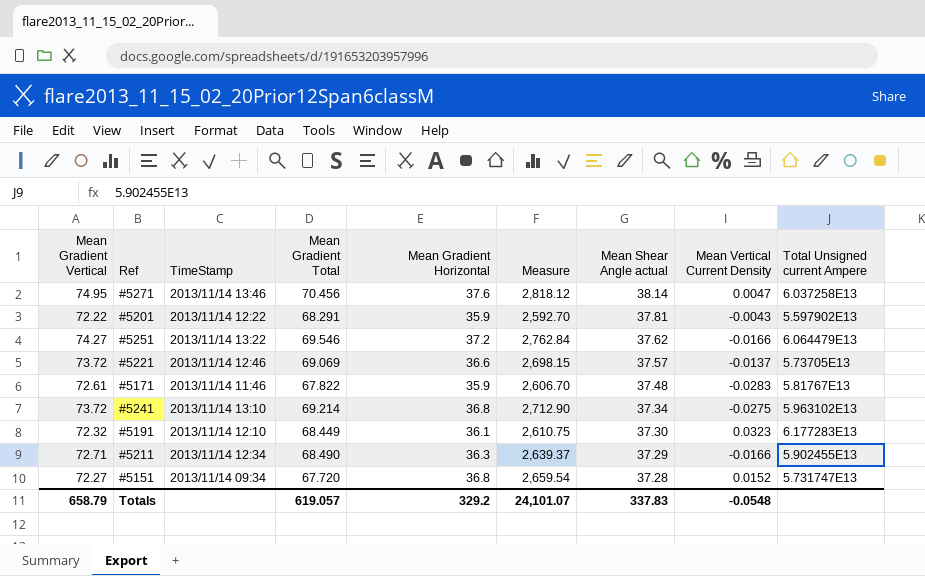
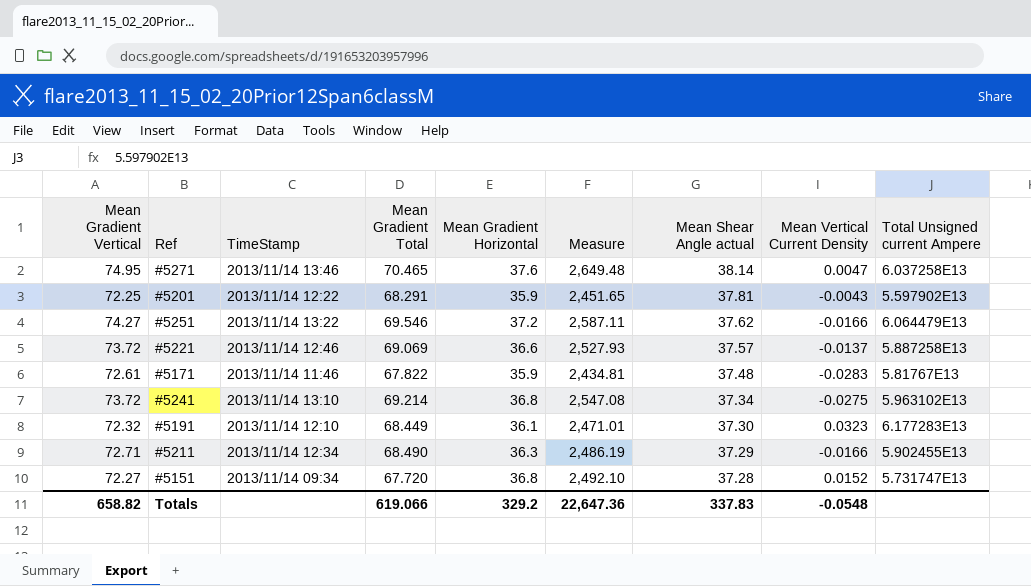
column Measure | formula: [Mean Gradient Vertical] * [Mean Gradient Horizontal] -> [Mean Gradient Total] * [Mean Gradient Horizontal]
#5271 | Mean Gradient Total: 70.456 -> 70.465
#5201 | Mean Gradient Vertical: 72.22 -> 72.25
#5221 | Total Unsigned current Ampere: 5.73705E13 -> 5.887258E13
Totals | Mean Gradient Vertical: 658.79 -> 658.82
Totals | Mean Gradient Total: 619.057 -> 619.066
Totals | Measure: 24,101.07 -> 22,647.36

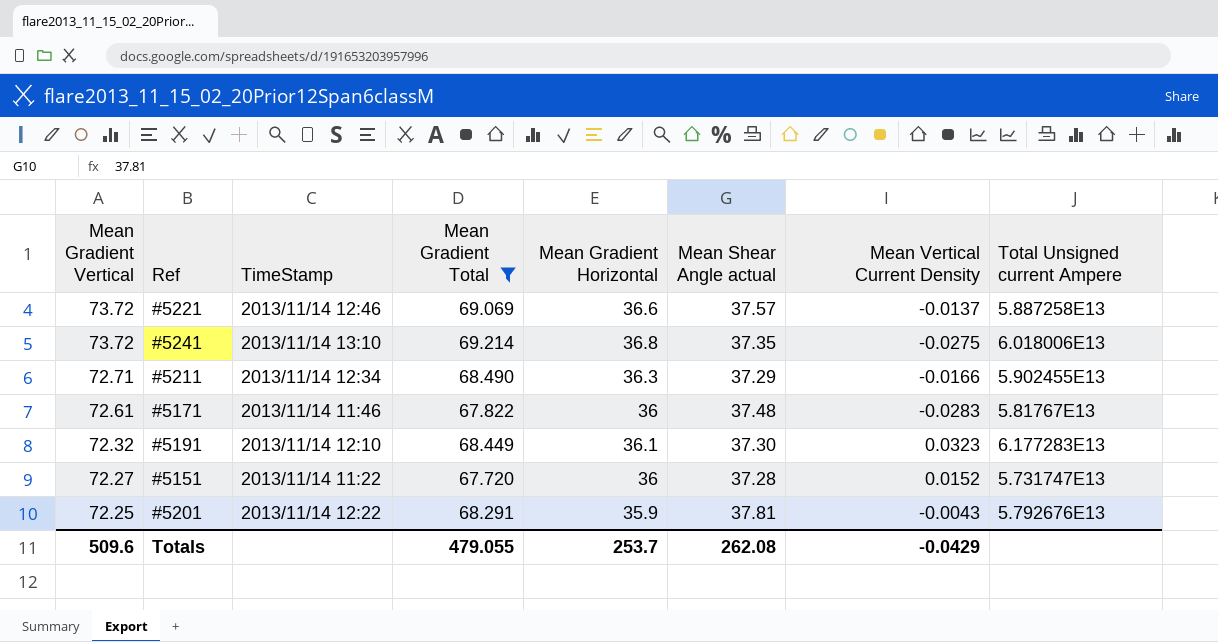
filter: none -> Mean Gradient Total <= 69.214
row order: Mean Shear Angle actual descending -> Mean Gradient Vertical descending
column Measure | formula: [Mean Gradient Total] * [Mean Gradient Horizontal] -> none
#5241 | Mean Shear Angle actual: 37.34 -> 37.35
#5241 | Total Unsigned current Ampere: 5.963102E13 -> 6.018006E13
#5171 | Mean Gradient Horizontal: 35.9 -> 36
#5151 | TimeStamp: 2013/11/14 09:34 -> 2013/11/14 11:22
#5151 | Mean Gradient Horizontal: 36.8 -> 36
#5201 | Total Unsigned current Ampere: 5.597902E13 -> 5.792676E13
Totals | Mean Gradient Vertical: 658.82 -> 509.6
Totals | Mean Gradient Total: 619.066 -> 479.055
Totals | Mean Gradient Horizontal: 329.2 -> 253.7
Totals | Mean Shear Angle actual: 337.83 -> 262.08
Totals | Mean Vertical Current Density: -0.0548 -> -0.0429

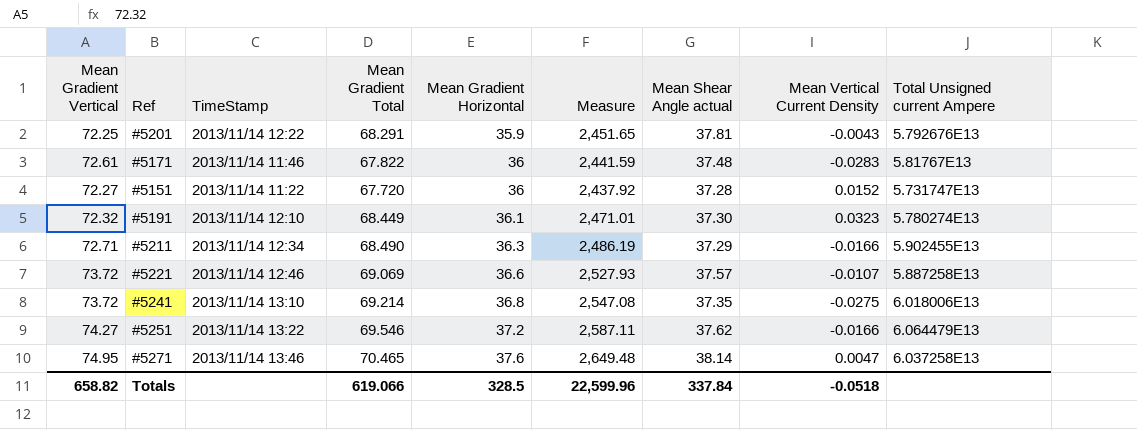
filter: Mean Gradient Total <= 69.214 -> none
row order: Mean Gradient Vertical descending -> Mean Gradient Horizontal ascending
column Measure | formula: none -> [Mean Gradient Total] * [Mean Gradient Horizontal]
#5191 | Total Unsigned current Ampere: 6.177283E13 -> 5.780274E13
#5221 | Mean Vertical Current Density: -0.0137 -> -0.0107
Totals | Mean Gradient Vertical: 509.6 -> 658.82
Totals | Mean Gradient Total: 479.055 -> 619.066
Totals | Mean Gradient Horizontal: 253.7 -> 328.5
Totals | Mean Shear Angle actual: 262.08 -> 337.84
Totals | Mean Vertical Current Density: -0.0429 -> -0.0518

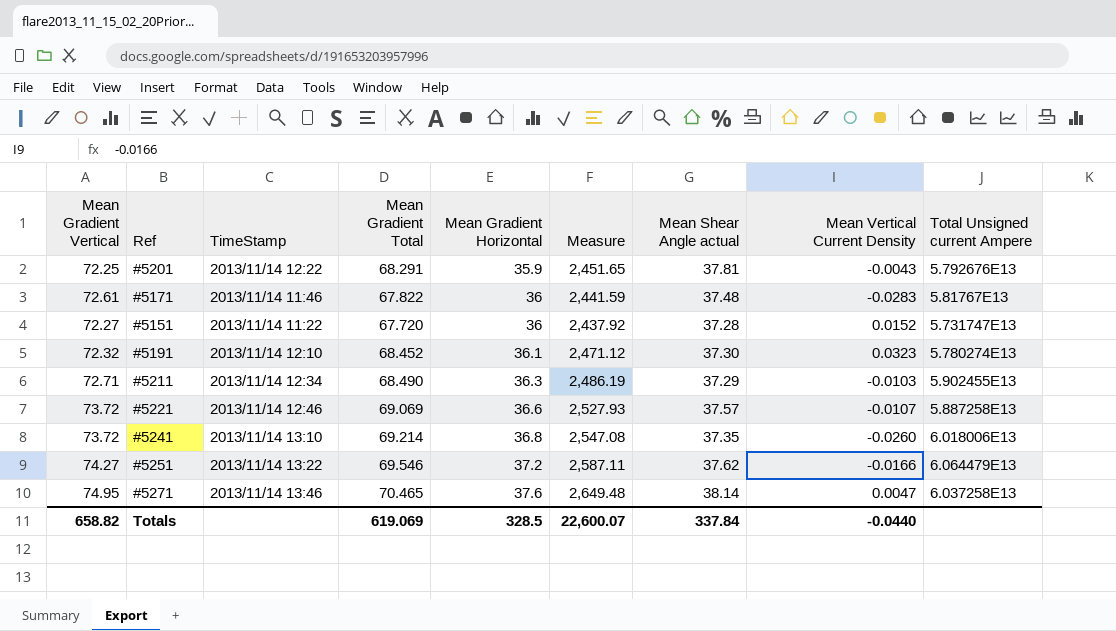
#5191 | Mean Gradient Total: 68.449 -> 68.452
#5191 | Measure: 2,471.01 -> 2,471.12
#5211 | Mean Vertical Current Density: -0.0166 -> -0.0103
#5241 | Mean Vertical Current Density: -0.0275 -> -0.0260
Totals | Mean Gradient Total: 619.066 -> 619.069
Totals | Measure: 22,599.96 -> 22,600.07
Totals | Mean Vertical Current Density: -0.0518 -> -0.0440

